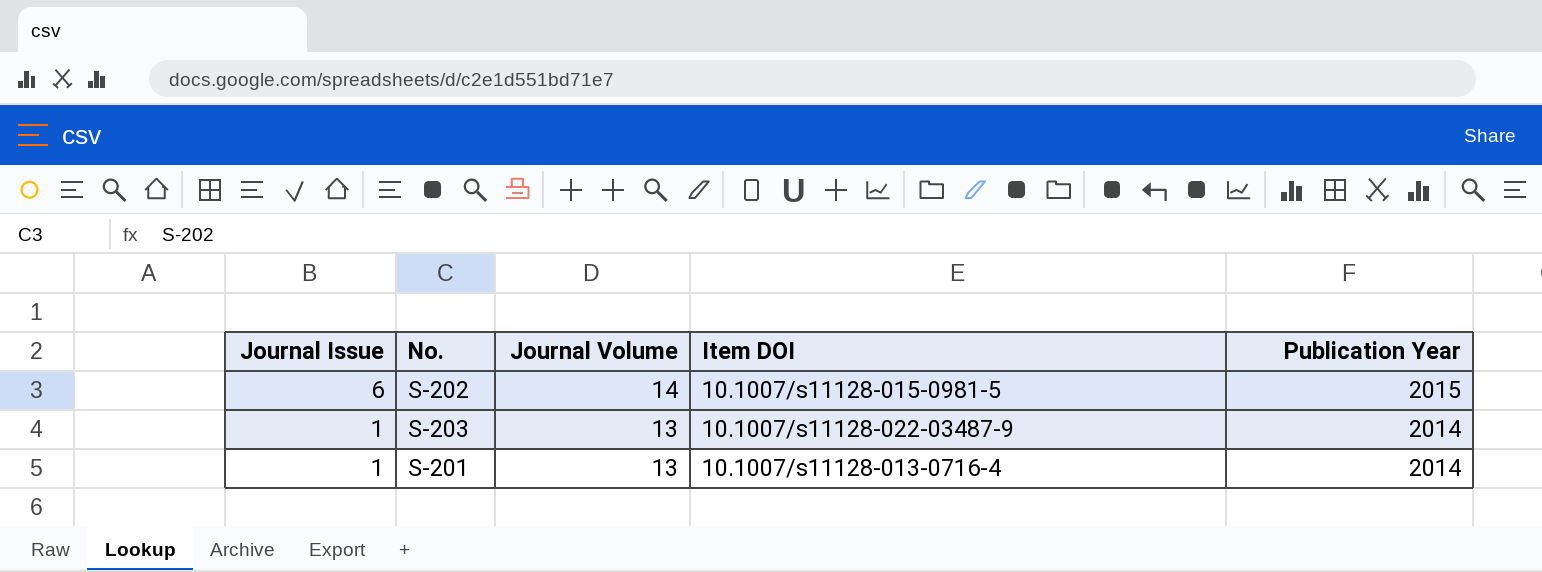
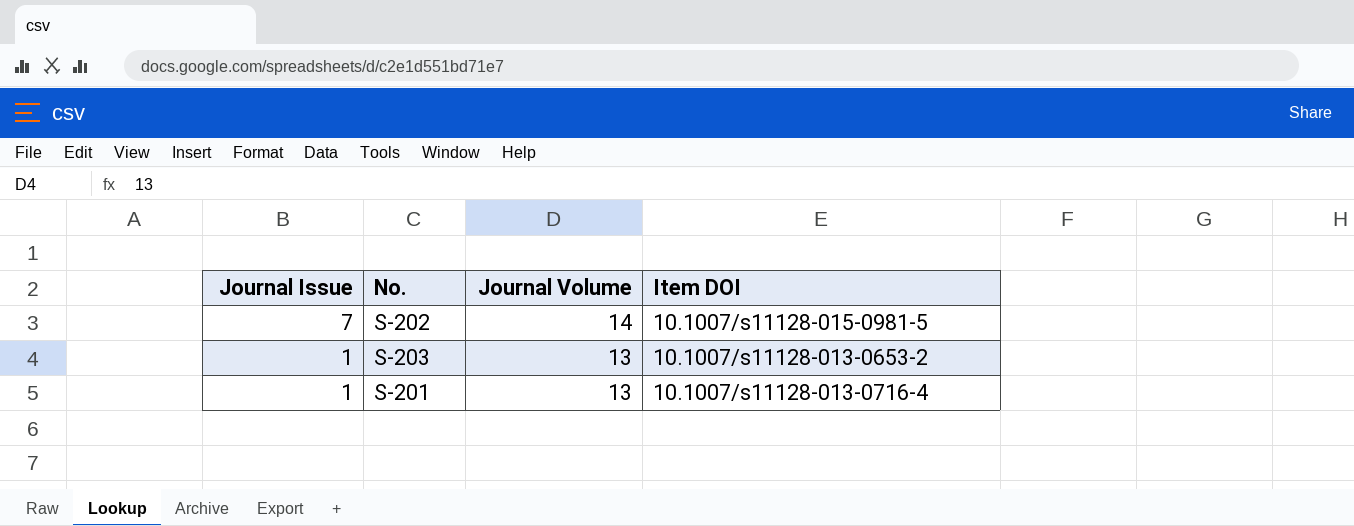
column Publication Year | position: 5 -> none
S-202 | Journal Issue: 6 -> 7
S-203 | Item DOI: 10.1007/s11128-022-03487-9 -> 10.1007/s11128-013-0653-2

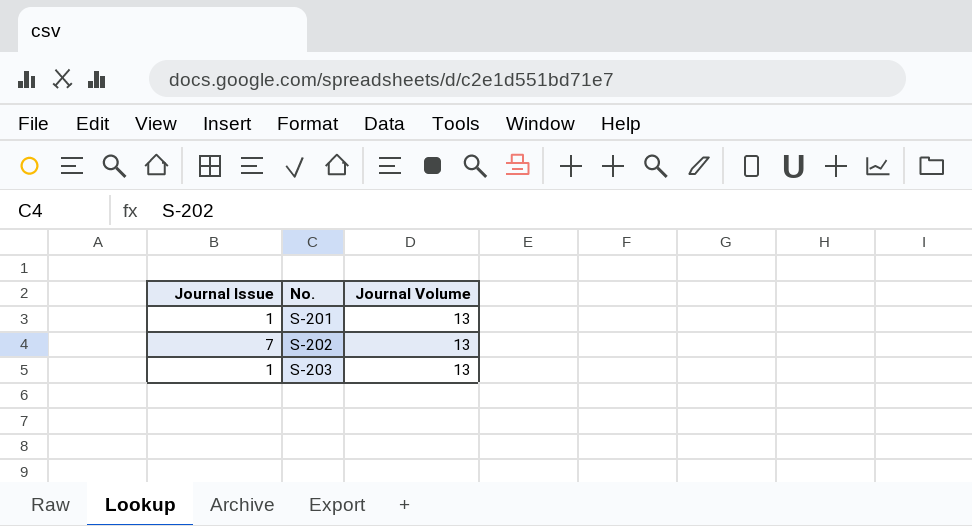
row order: Journal Issue descending -> No. ascending
column Item DOI | position: 4 -> none
S-202 | Journal Volume: 14 -> 13

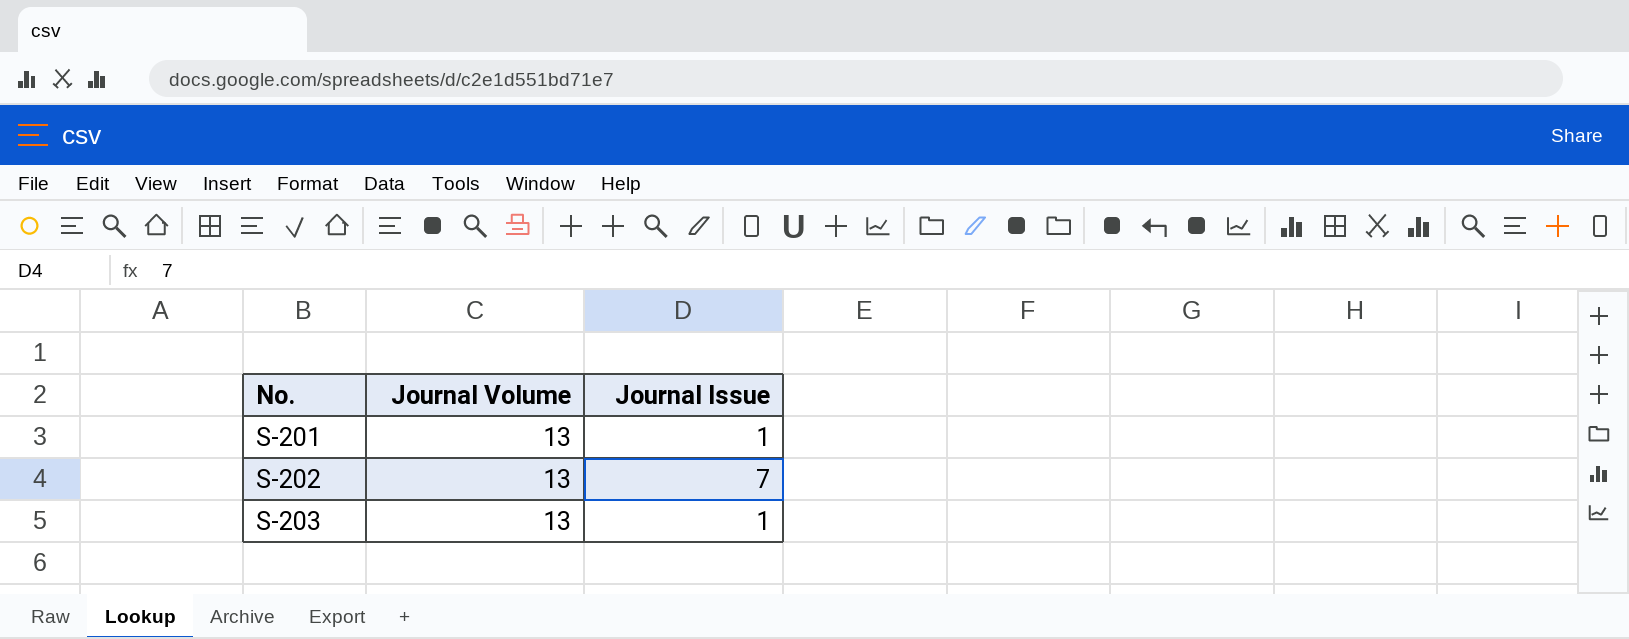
column Journal Issue | position: 1 -> 3

